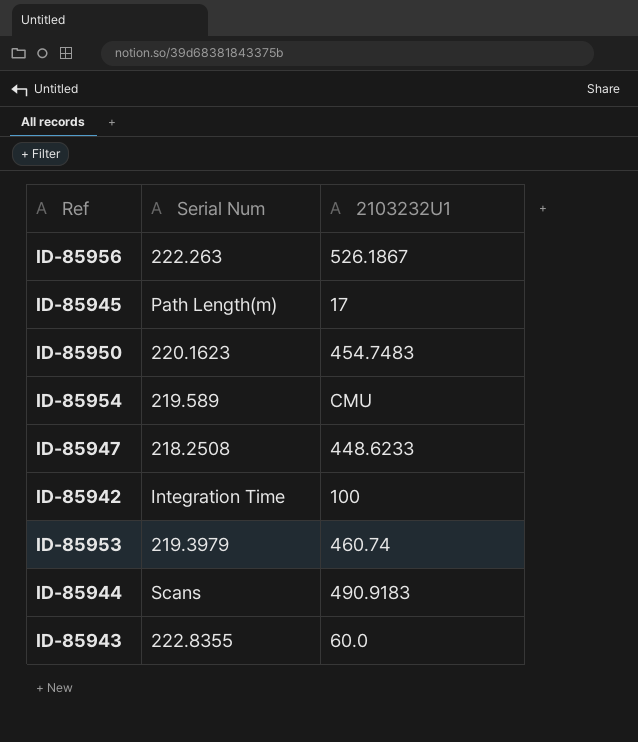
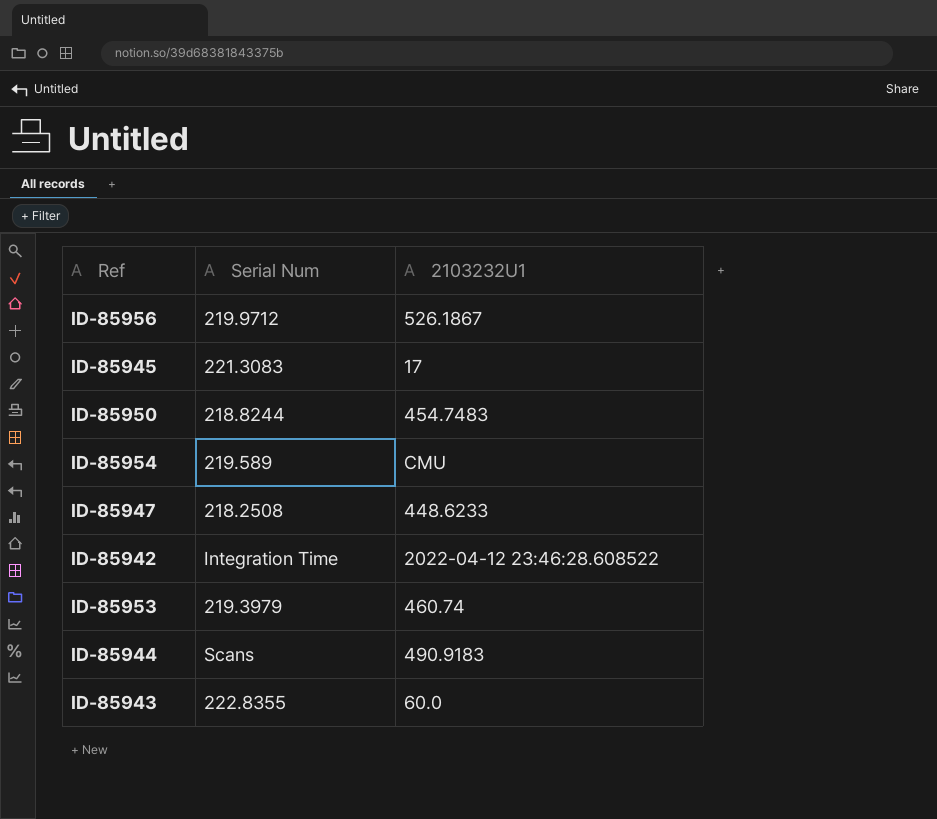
ID-85956 | Serial Num: 222.263 -> 219.9712
ID-85945 | Serial Num: Path Length(m) -> 221.3083
ID-85950 | Serial Num: 220.1623 -> 218.8244
ID-85942 | 2103232U1: 100 -> 2022-04-12 23:46:28.608522

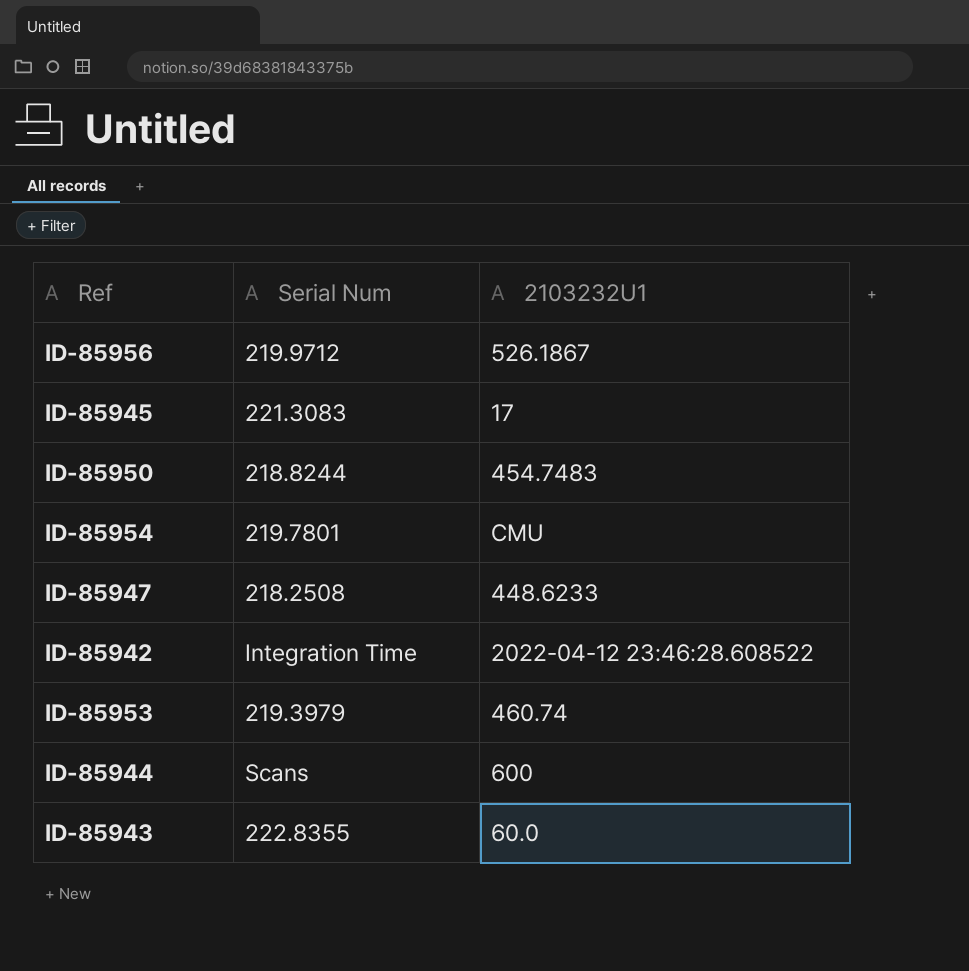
ID-85954 | Serial Num: 219.589 -> 219.7801
ID-85944 | 2103232U1: 490.9183 -> 600

